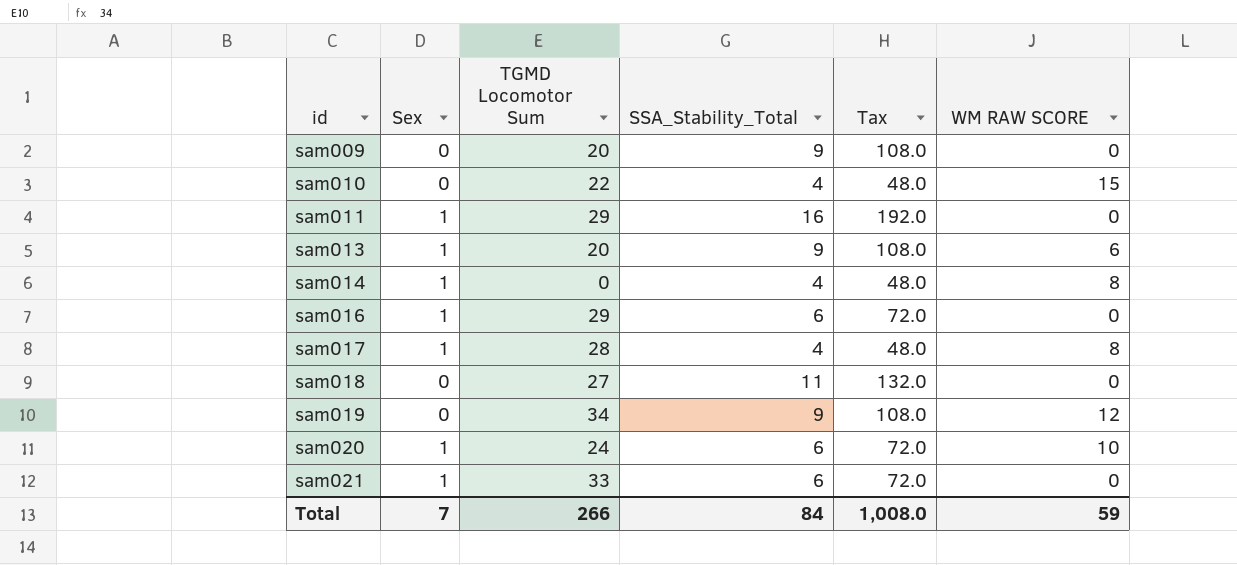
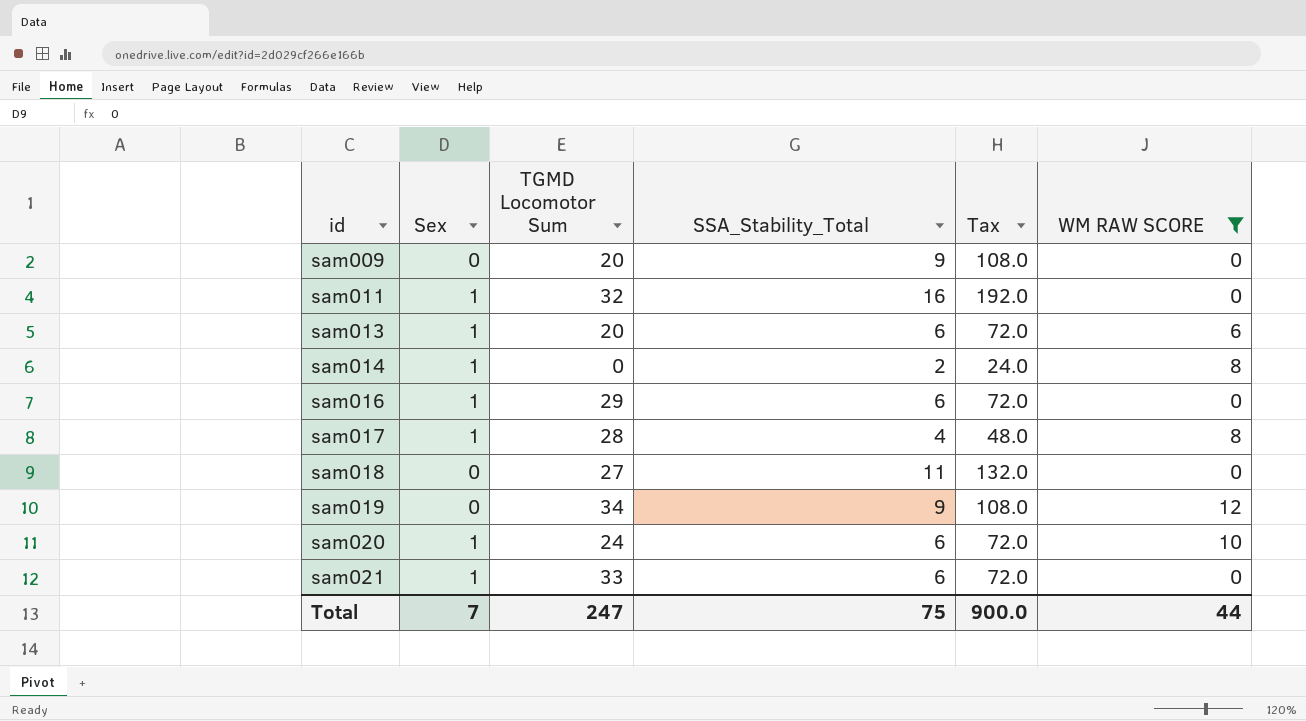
filter: none -> WM RAW SCORE != 15
sam011 | TGMD Locomotor Sum: 29 -> 32
sam013 | SSA_Stability_Total: 9 -> 6
sam013 | Tax: 108.0 -> 72.0
sam014 | SSA_Stability_Total: 4 -> 2
sam014 | Tax: 48.0 -> 24.0
Total | TGMD Locomotor Sum: 266 -> 247
Total | SSA_Stability_Total: 84 -> 75
Total | Tax: 1,008.0 -> 900.0
Total | WM RAW SCORE: 59 -> 44

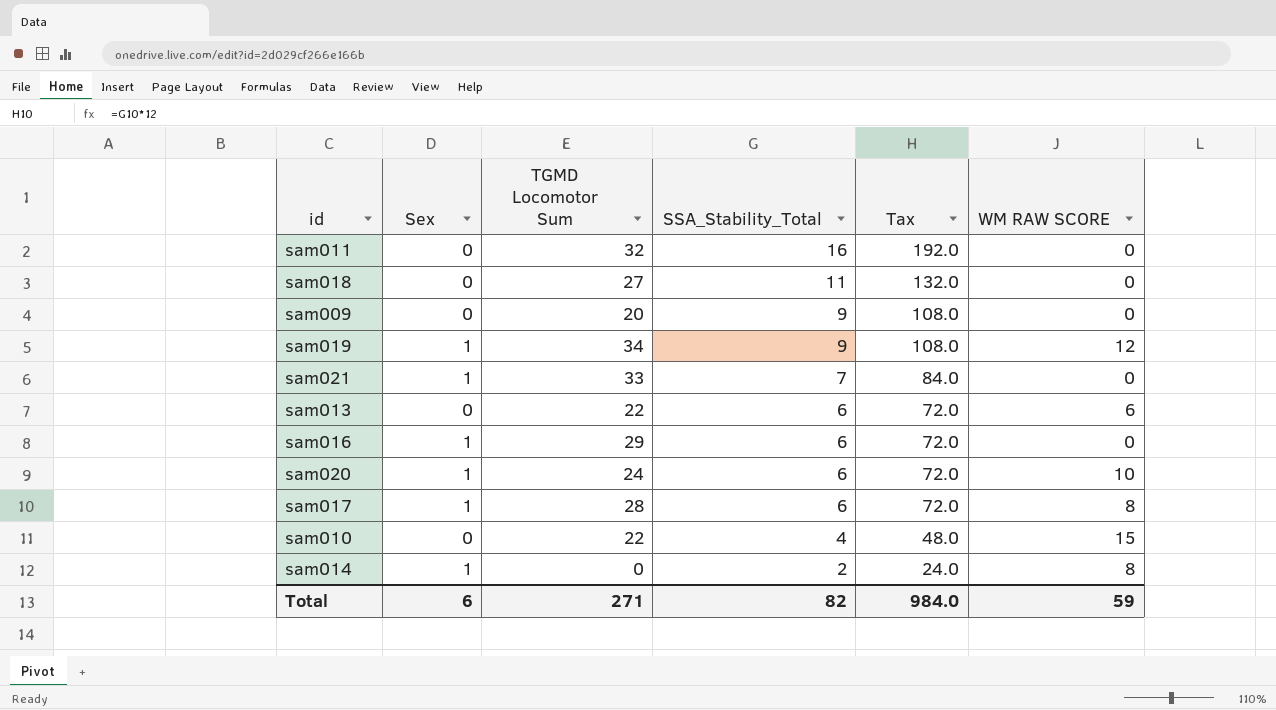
filter: WM RAW SCORE != 15 -> none
row order: id ascending -> SSA_Stability_Total descending
sam011 | Sex: 1 -> 0
sam019 | Sex: 0 -> 1
sam021 | SSA_Stability_Total: 6 -> 7
sam021 | Tax: 72.0 -> 84.0
sam013 | Sex: 1 -> 0
sam013 | TGMD Locomotor Sum: 20 -> 22
sam017 | SSA_Stability_Total: 4 -> 6
sam017 | Tax: 48.0 -> 72.0
Total | Sex: 7 -> 6
Total | TGMD Locomotor Sum: 247 -> 271
Total | SSA_Stability_Total: 75 -> 82
Total | Tax: 900.0 -> 984.0
Total | WM RAW SCORE: 44 -> 59

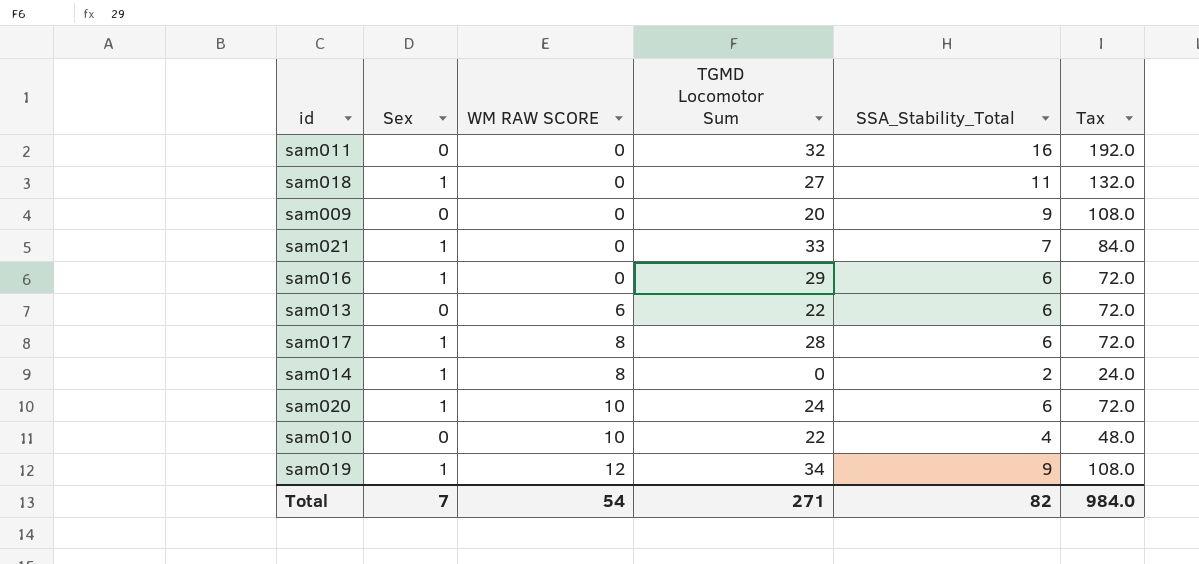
row order: SSA_Stability_Total descending -> WM RAW SCORE ascending
column WM RAW SCORE | position: 6 -> 3
sam018 | Sex: 0 -> 1
sam010 | WM RAW SCORE: 15 -> 10
Total | Sex: 6 -> 7
Total | WM RAW SCORE: 59 -> 54

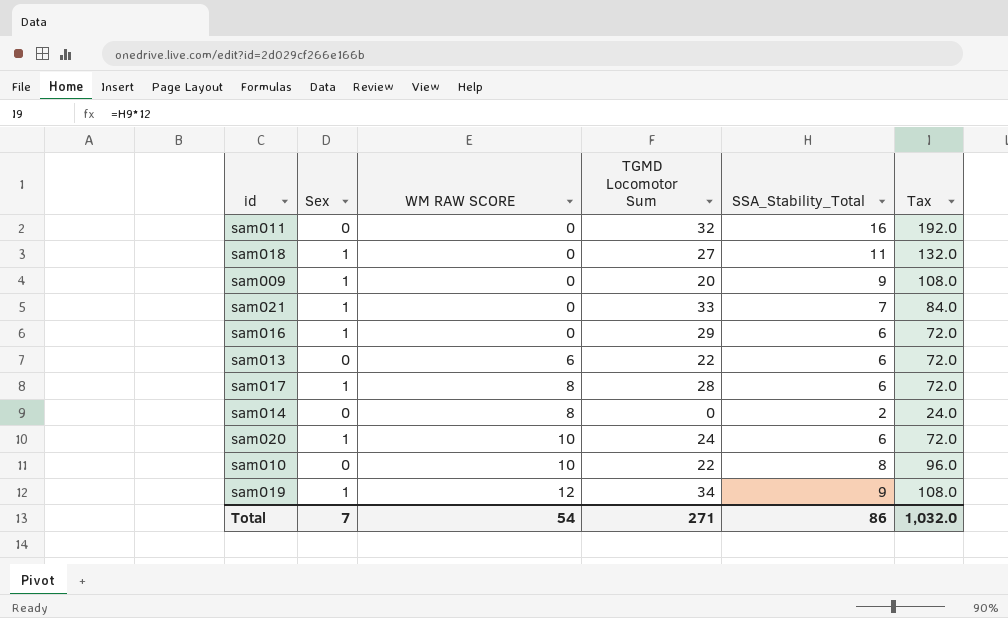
sam009 | Sex: 0 -> 1
sam014 | Sex: 1 -> 0
sam010 | SSA_Stability_Total: 4 -> 8
sam010 | Tax: 48.0 -> 96.0
Total | SSA_Stability_Total: 82 -> 86
Total | Tax: 984.0 -> 1,032.0

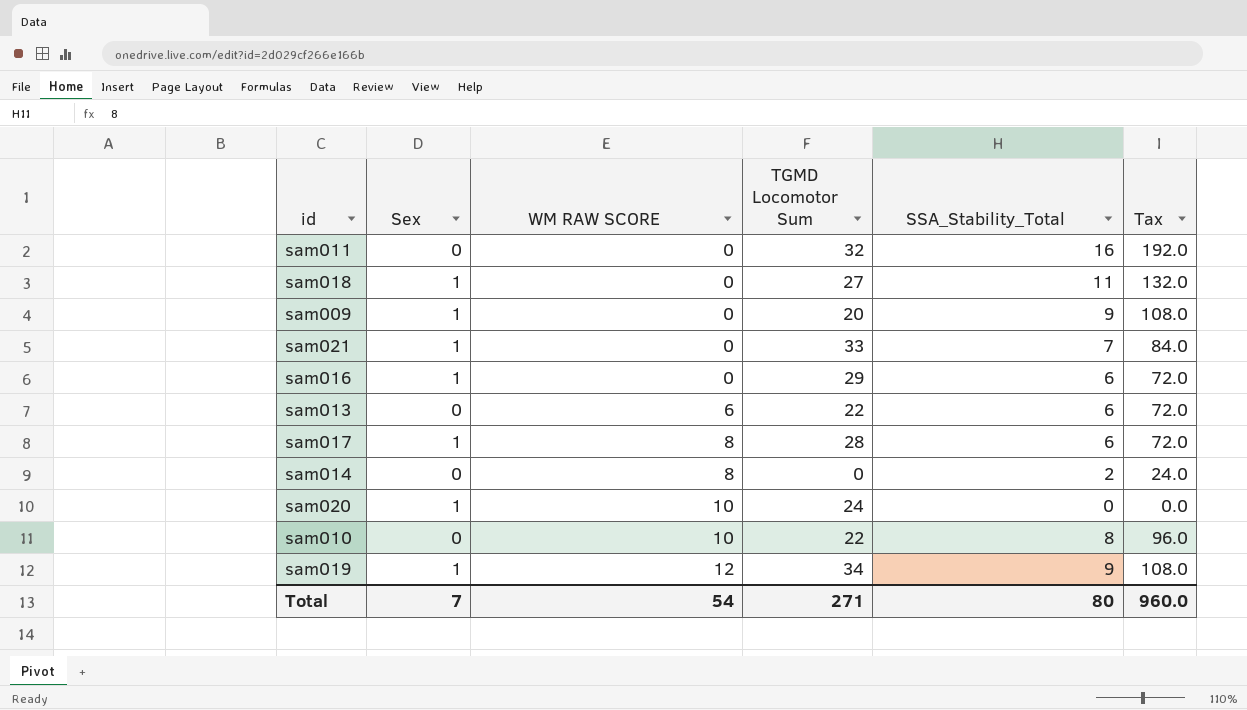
sam020 | SSA_Stability_Total: 6 -> 0
sam020 | Tax: 72.0 -> 0.0
Total | SSA_Stability_Total: 86 -> 80
Total | Tax: 1,032.0 -> 960.0

